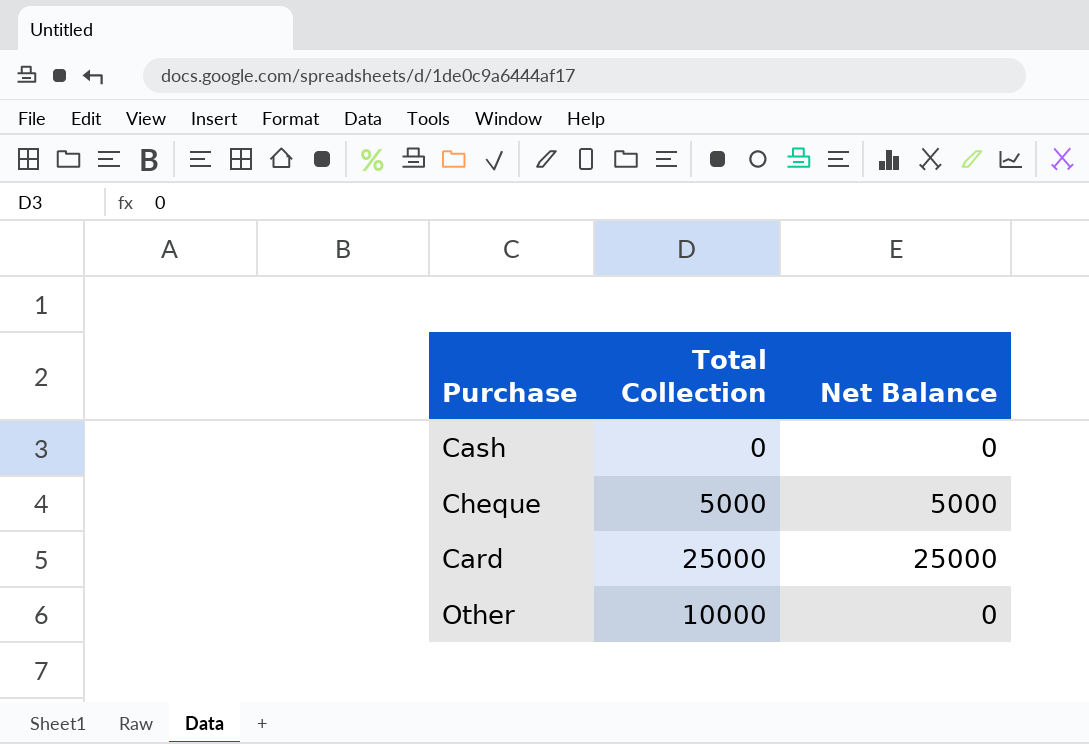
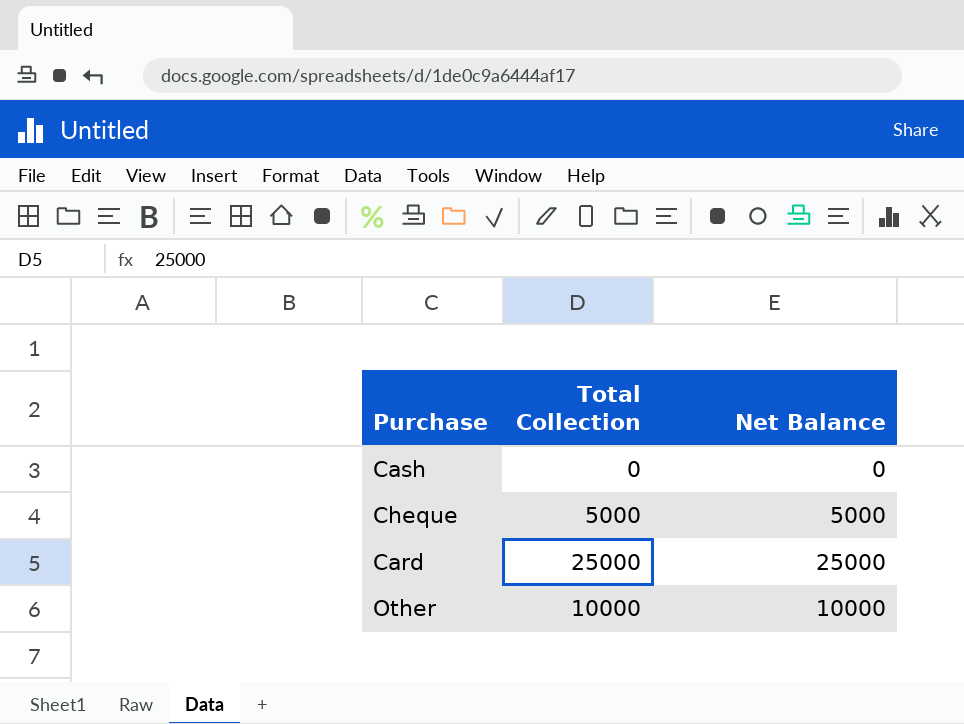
Other | Net Balance: 0 -> 10000

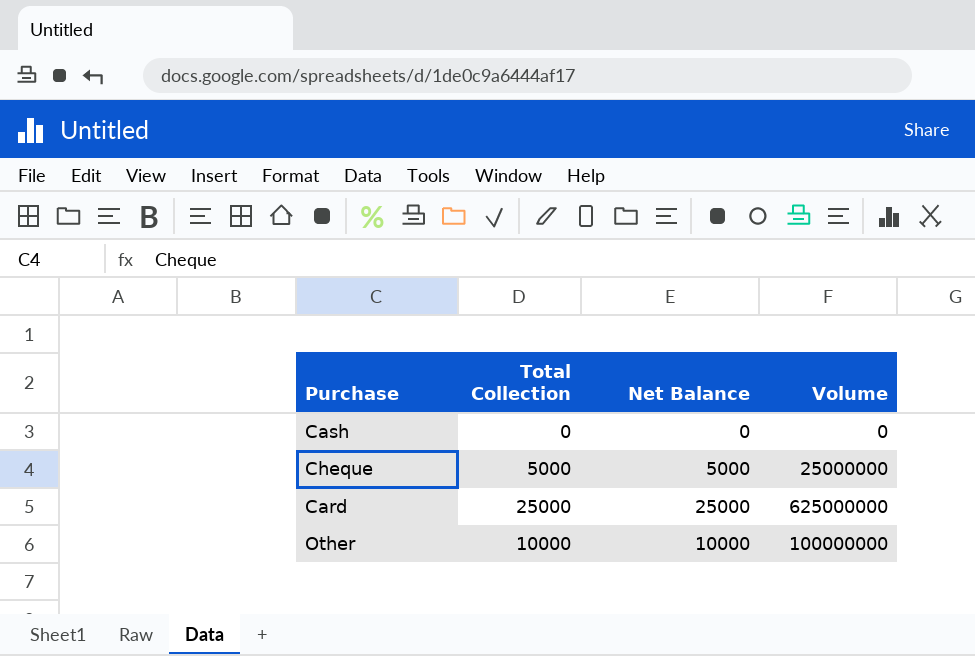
column Volume | formula: none -> [Total Collection] * [Net Balance]

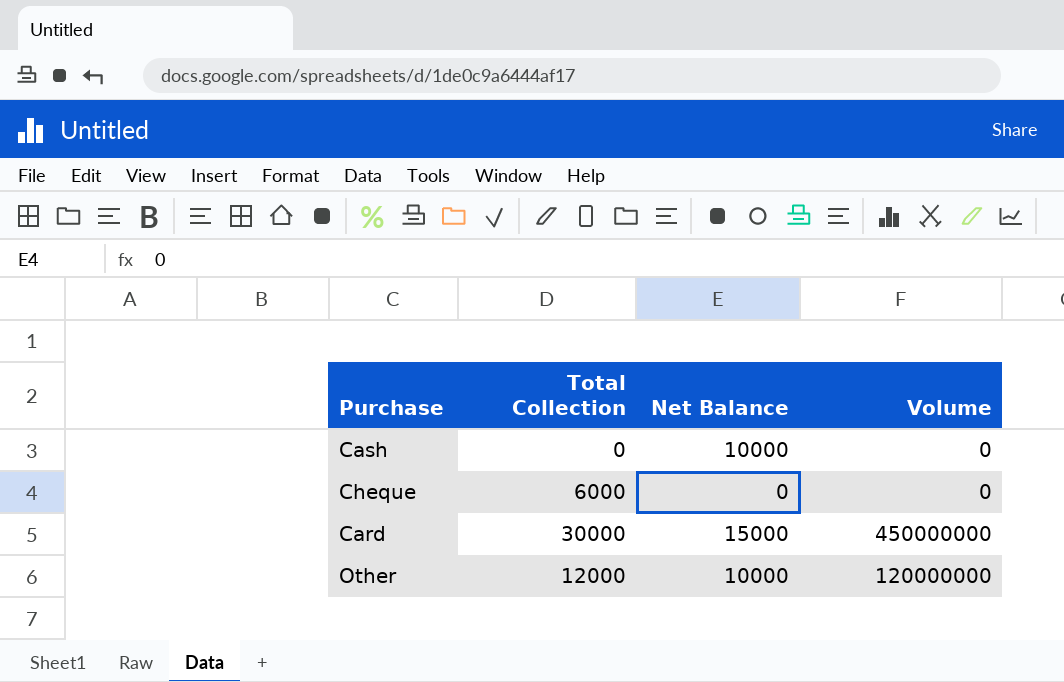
Cash | Net Balance: 0 -> 10000
Cheque | Total Collection: 5000 -> 6000
Cheque | Net Balance: 5000 -> 0
Cheque | Volume: 25000000 -> 0
Card | Total Collection: 25000 -> 30000
Card | Net Balance: 25000 -> 15000
Card | Volume: 625000000 -> 450000000
Other | Total Collection: 10000 -> 12000
Other | Volume: 100000000 -> 120000000

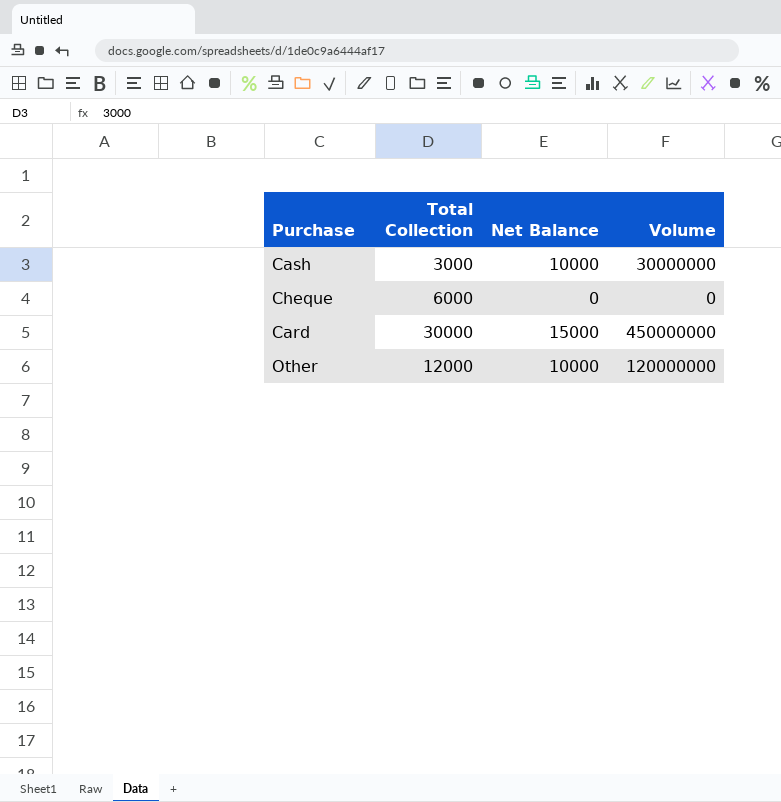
Cash | Total Collection: 0 -> 3000
Cash | Volume: 0 -> 30000000

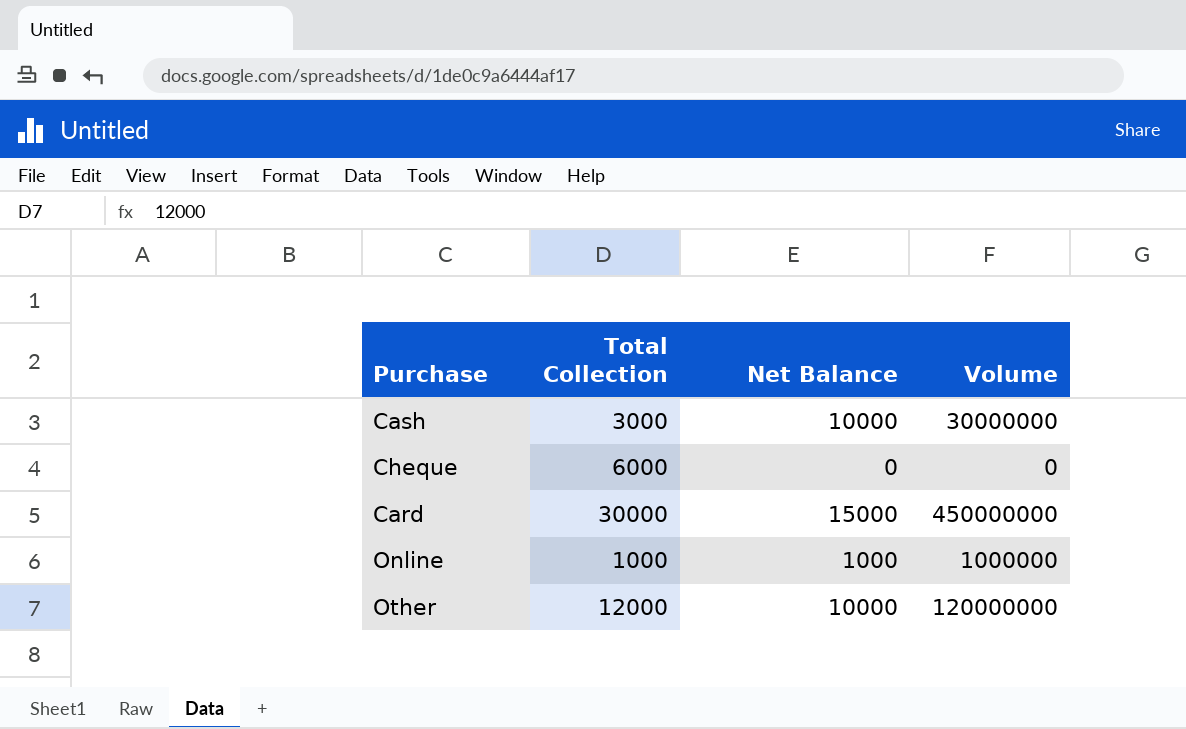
row Online: none -> 1000 | 1000 | 1000000

